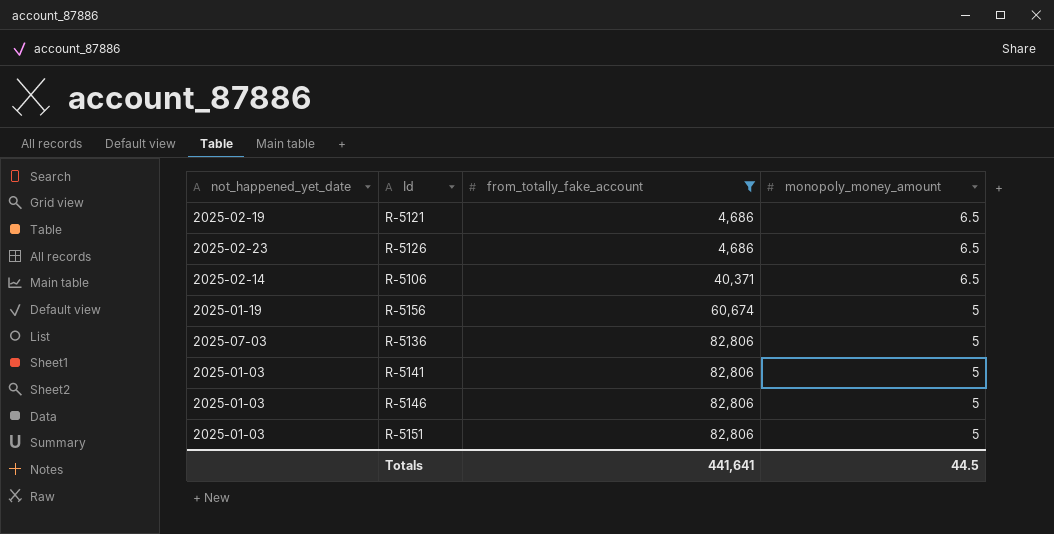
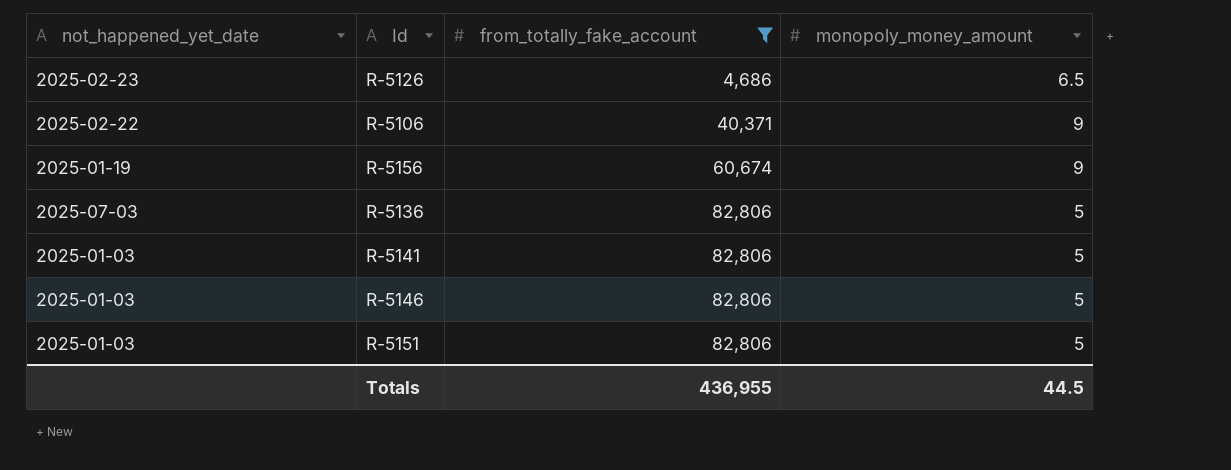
row R-5121: 2025-02-19 | 4,686 | 6.5 -> none
R-5106 | not_happened_yet_date: 2025-02-14 -> 2025-02-22
R-5106 | monopoly_money_amount: 6.5 -> 9
R-5156 | monopoly_money_amount: 5 -> 9
Totals | from_totally_fake_account: 441,641 -> 436,955

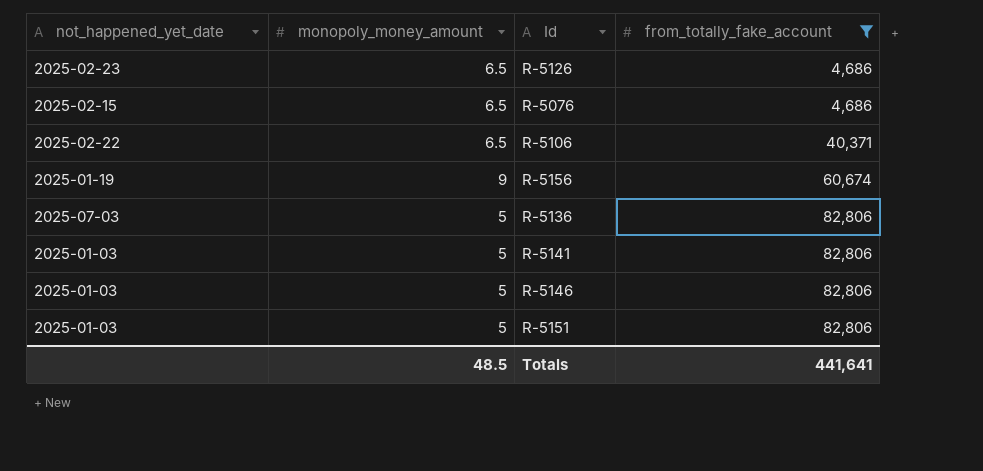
column monopoly_money_amount | position: 4 -> 2
row R-5076: none -> 2025-02-15 | 6.5 | 4,686
R-5106 | monopoly_money_amount: 9 -> 6.5
Totals | monopoly_money_amount: 44.5 -> 48.5
Totals | from_totally_fake_account: 436,955 -> 441,641

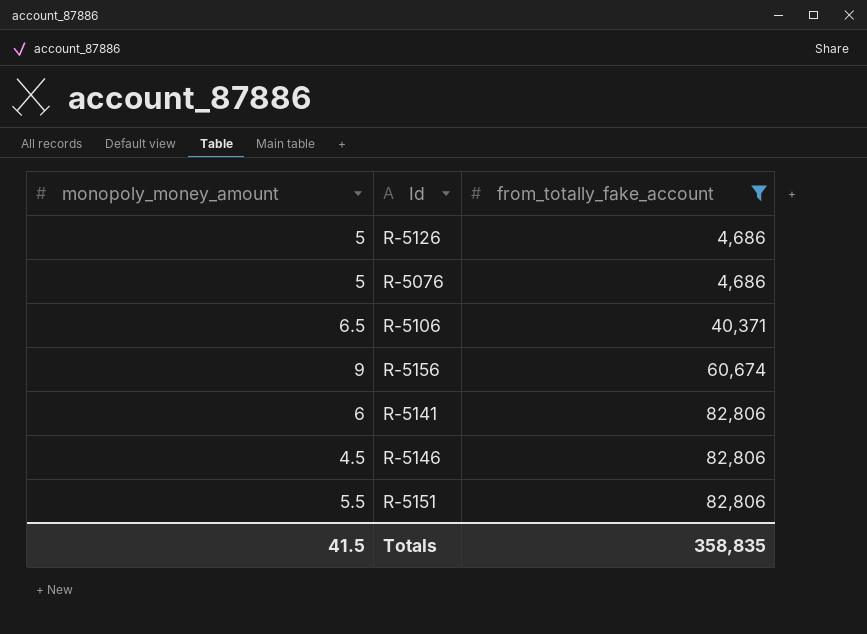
column not_happened_yet_date | position: 1 -> none
row R-5136: 2025-07-03 | 5 | 82,806 -> none
R-5126 | monopoly_money_amount: 6.5 -> 5
R-5076 | monopoly_money_amount: 6.5 -> 5
R-5141 | monopoly_money_amount: 5 -> 6
R-5146 | monopoly_money_amount: 5 -> 4.5
R-5151 | monopoly_money_amount: 5 -> 5.5
Totals | monopoly_money_amount: 48.5 -> 41.5
Totals | from_totally_fake_account: 441,641 -> 358,835

